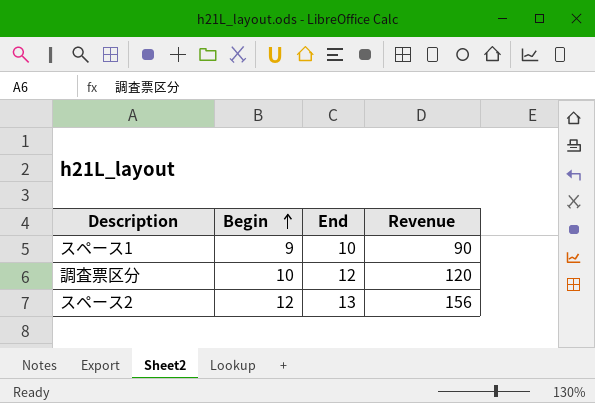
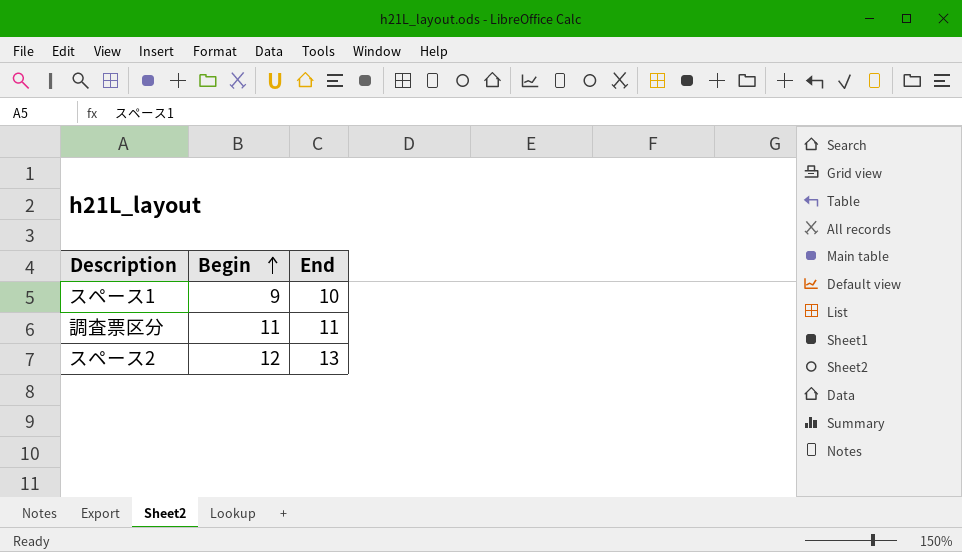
column Revenue | formula: [Begin] * [End] -> none
調査票区分 | Begin: 10 -> 11
調査票区分 | End: 12 -> 11

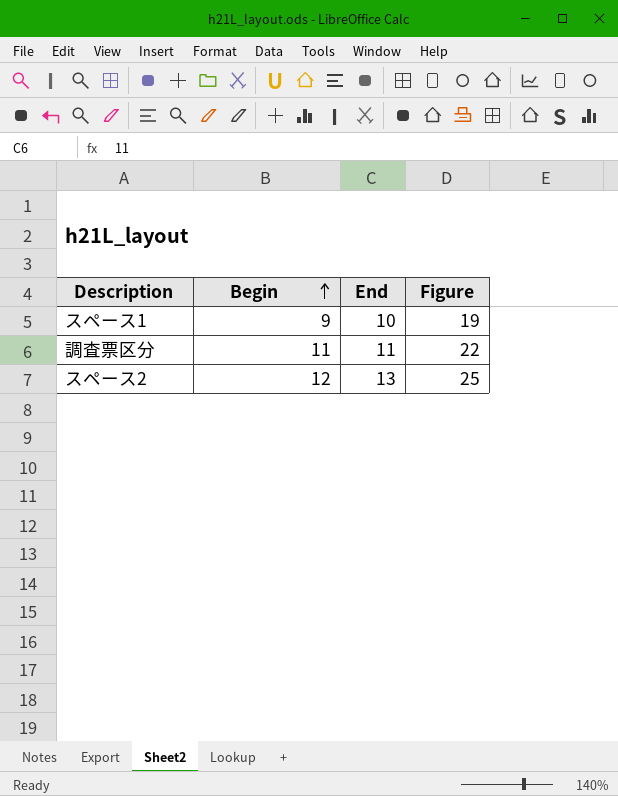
column Figure | formula: none -> [Begin] + [End]

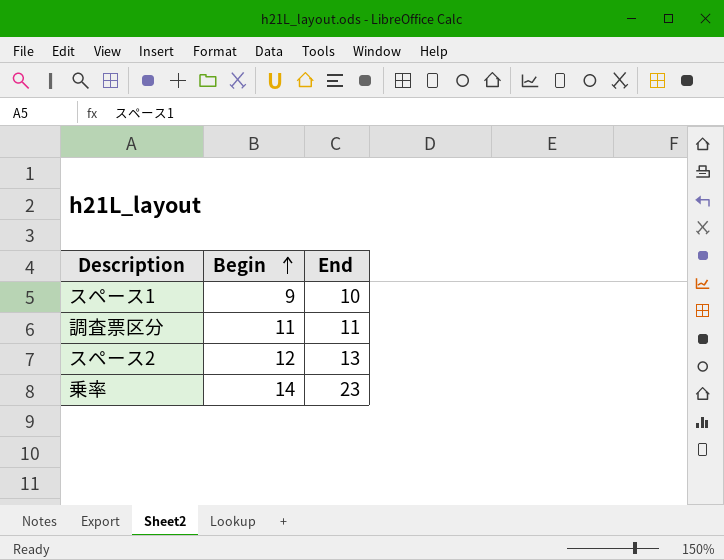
column Figure | formula: [Begin] + [End] -> none
row 乗率: none -> 14 | 23

